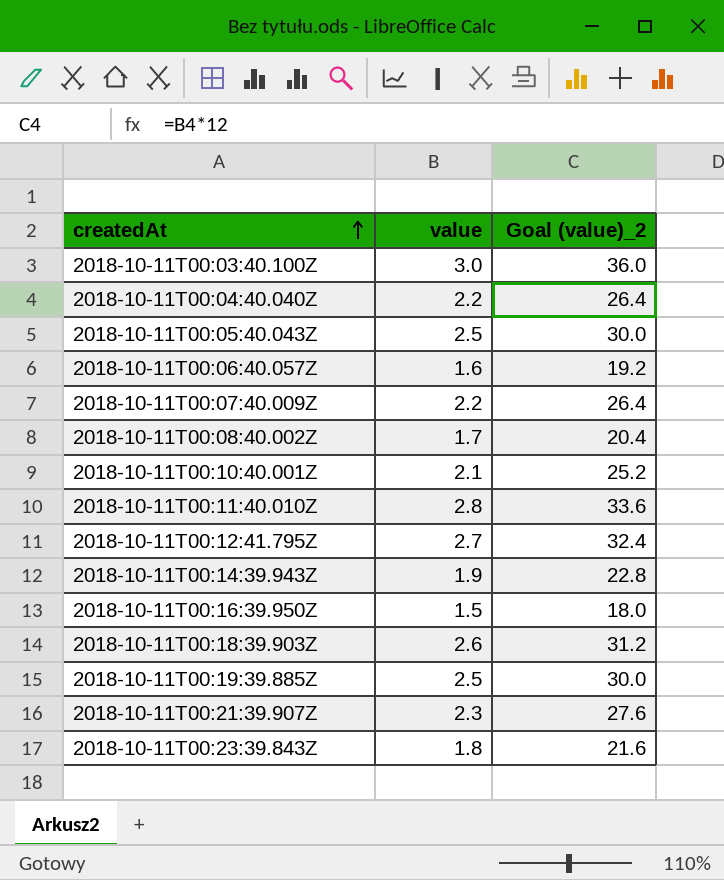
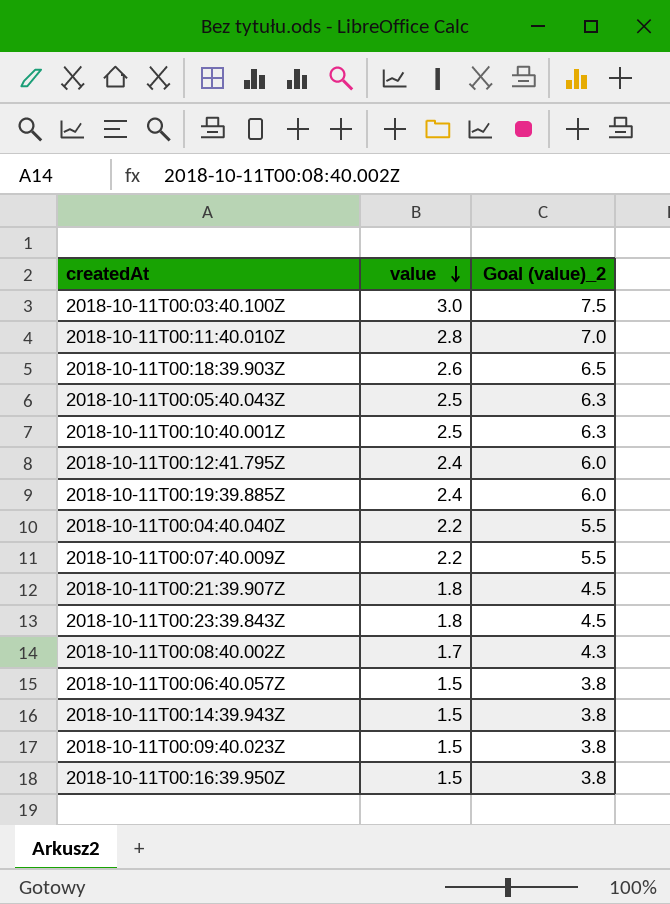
row order: createdAt ascending -> value descending
column Goal (value)_2 | formula: [value] * 12 -> [value] * 2.5
2018-10-11T00:10:40.001Z | value: 2.1 -> 2.5
2018-10-11T00:12:41.795Z | value: 2.7 -> 2.4
2018-10-11T00:19:39.885Z | value: 2.5 -> 2.4
2018-10-11T00:21:39.907Z | value: 2.3 -> 1.8
2018-10-11T00:06:40.057Z | value: 1.6 -> 1.5
2018-10-11T00:14:39.943Z | value: 1.9 -> 1.5
row 2018-10-11T00:09:40.023Z: none -> 1.5 | 3.8

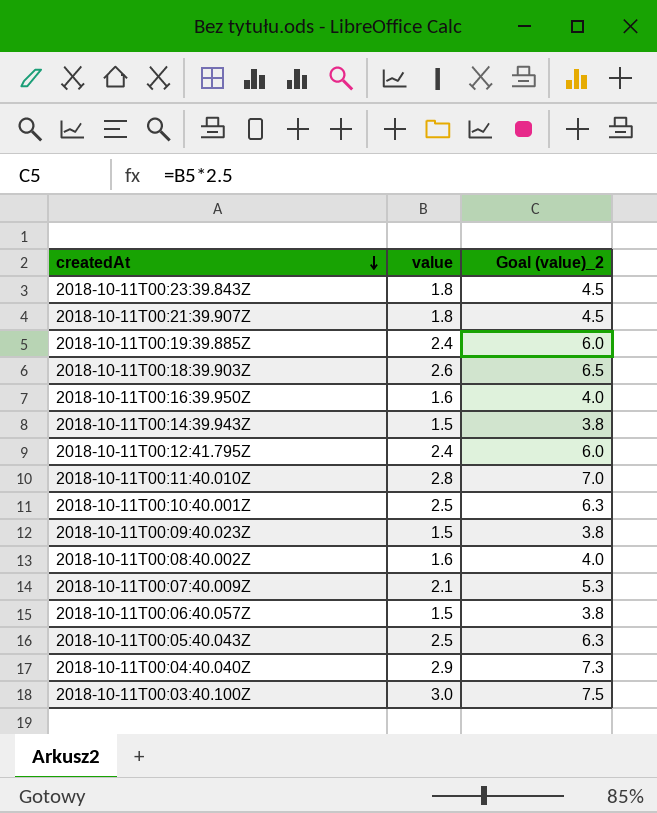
row order: value descending -> createdAt descending
2018-10-11T00:16:39.950Z | value: 1.5 -> 1.6
2018-10-11T00:16:39.950Z | Goal (value)_2: 3.8 -> 4.0
2018-10-11T00:08:40.002Z | value: 1.7 -> 1.6
2018-10-11T00:08:40.002Z | Goal (value)_2: 4.3 -> 4.0
2018-10-11T00:07:40.009Z | value: 2.2 -> 2.1
2018-10-11T00:07:40.009Z | Goal (value)_2: 5.5 -> 5.3
2018-10-11T00:04:40.040Z | value: 2.2 -> 2.9
2018-10-11T00:04:40.040Z | Goal (value)_2: 5.5 -> 7.3

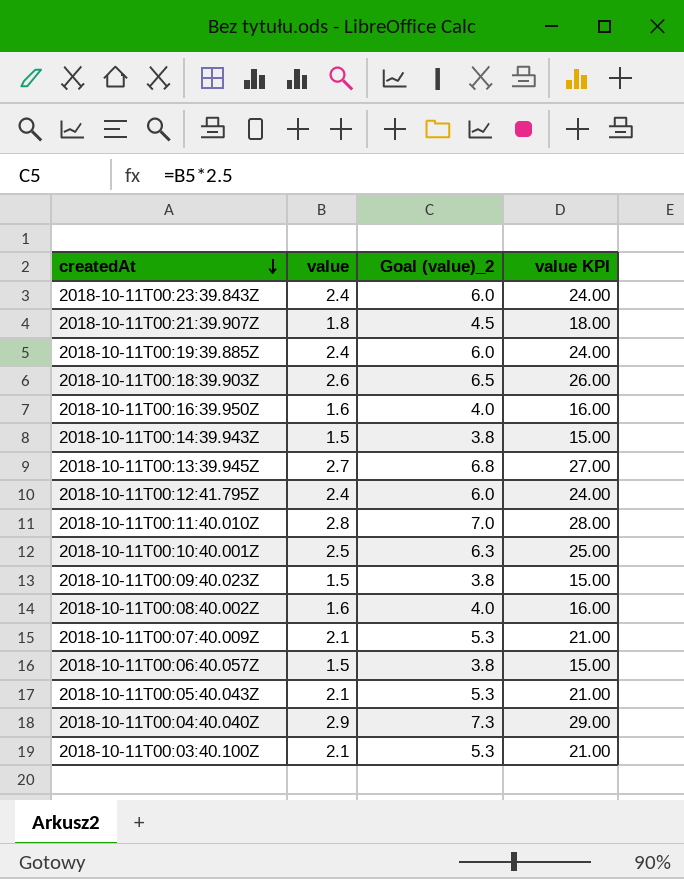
column value KPI | formula: none -> [value] * 10
2018-10-11T00:23:39.843Z | value: 1.8 -> 2.4
2018-10-11T00:23:39.843Z | Goal (value)_2: 4.5 -> 6.0
row 2018-10-11T00:13:39.945Z: none -> 2.7 | 6.8 | 27.00
2018-10-11T00:05:40.043Z | value: 2.5 -> 2.1
2018-10-11T00:05:40.043Z | Goal (value)_2: 6.3 -> 5.3
2018-10-11T00:03:40.100Z | value: 3.0 -> 2.1
2018-10-11T00:03:40.100Z | Goal (value)_2: 7.5 -> 5.3

